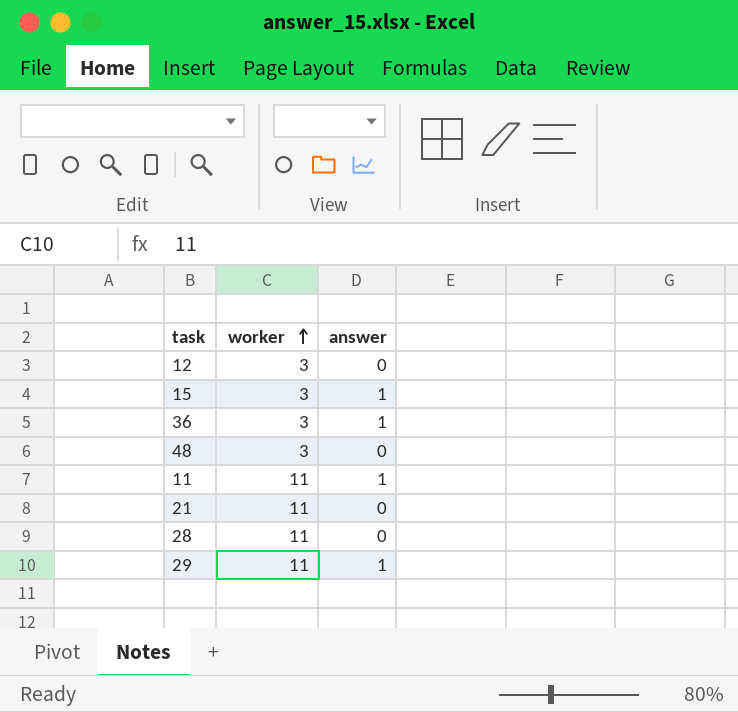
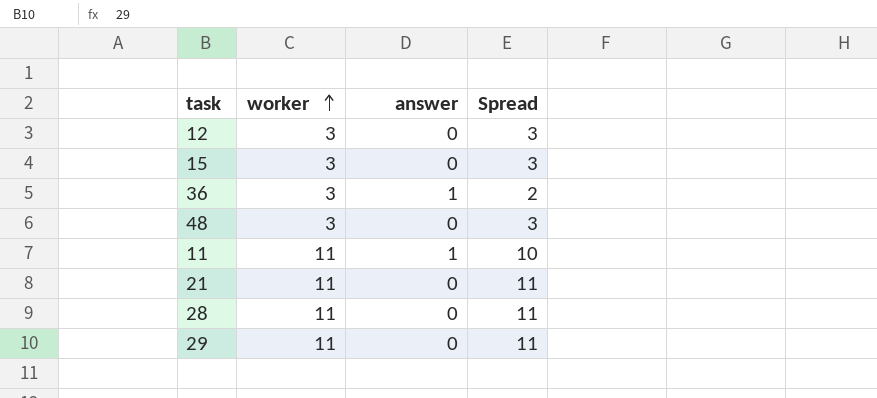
column Spread | formula: none -> [worker] - [answer]
15 | answer: 1 -> 0
29 | answer: 1 -> 0

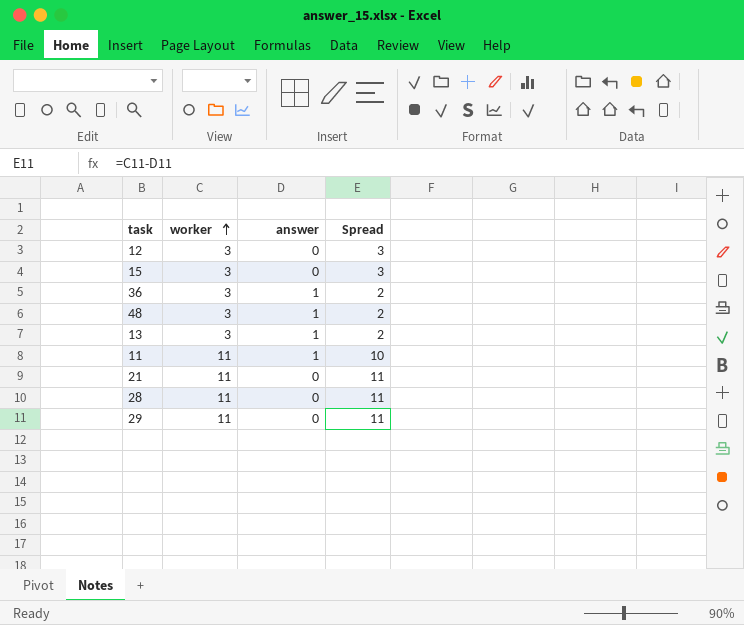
48 | answer: 0 -> 1
48 | Spread: 3 -> 2
row 13: none -> 3 | 1 | 2

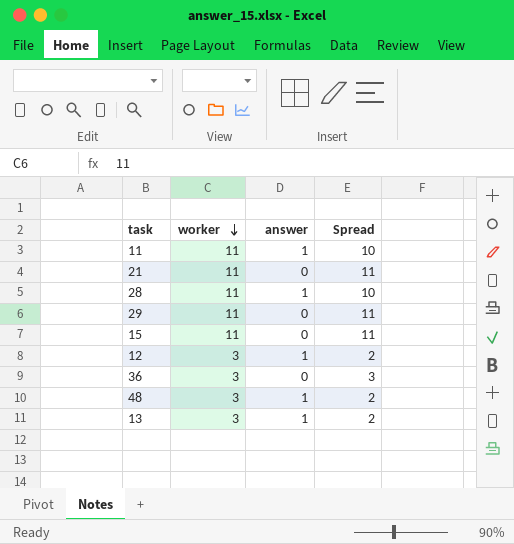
row order: worker ascending -> worker descending
28 | answer: 0 -> 1
28 | Spread: 11 -> 10
15 | worker: 3 -> 11
15 | Spread: 3 -> 11
12 | answer: 0 -> 1
12 | Spread: 3 -> 2
36 | answer: 1 -> 0
36 | Spread: 2 -> 3

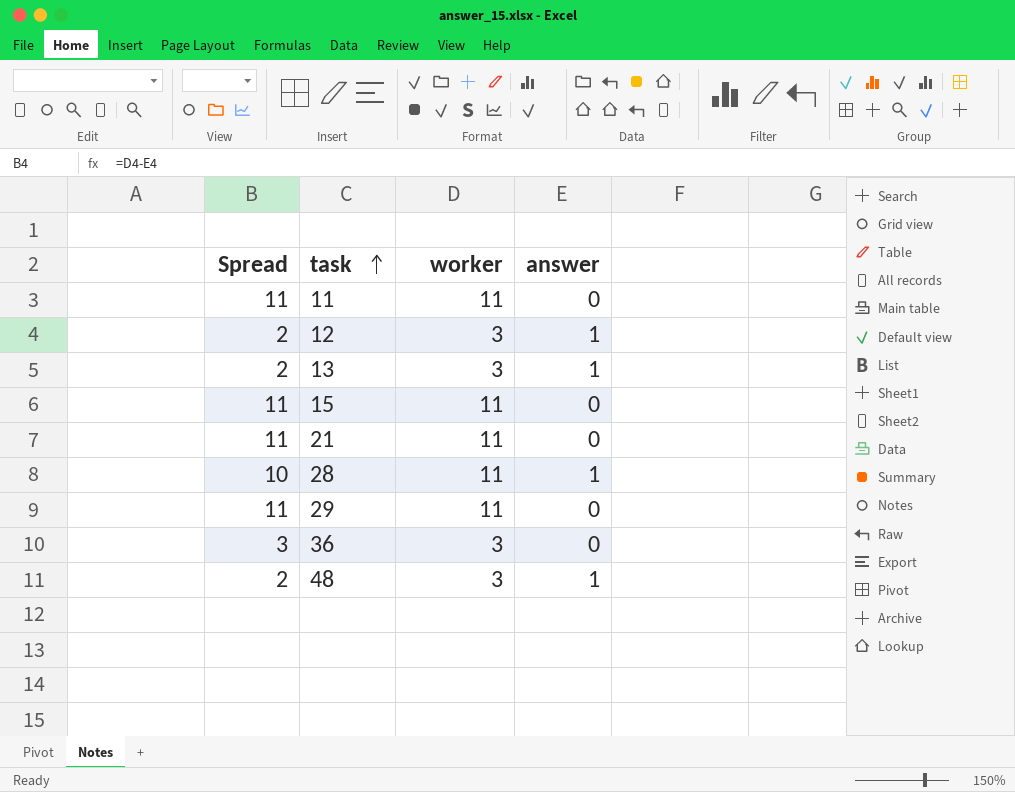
row order: worker descending -> task ascending
column Spread | position: 4 -> 1
11 | Spread: 10 -> 11
11 | answer: 1 -> 0

